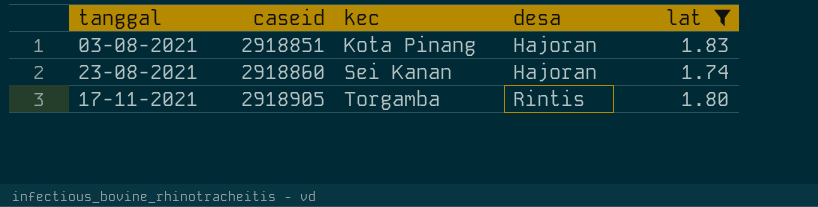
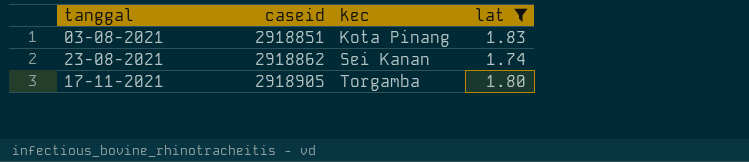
column desa | position: 4 -> none
23-08-2021 | caseid: 2918860 -> 2918862

